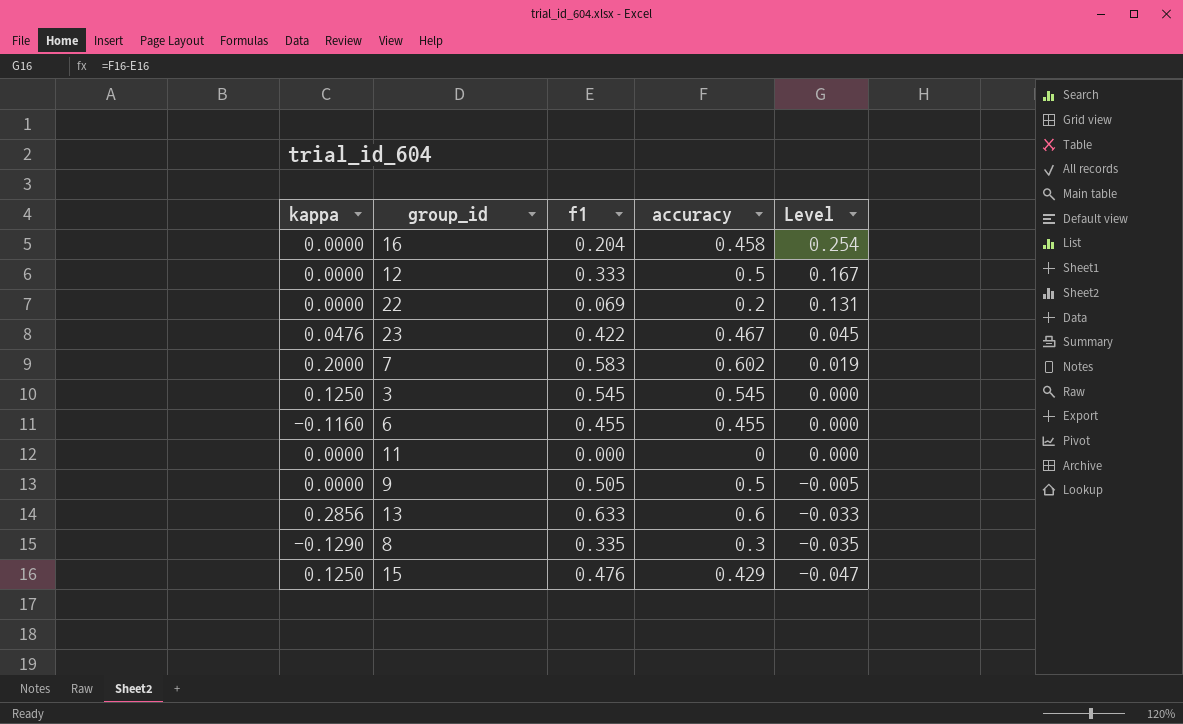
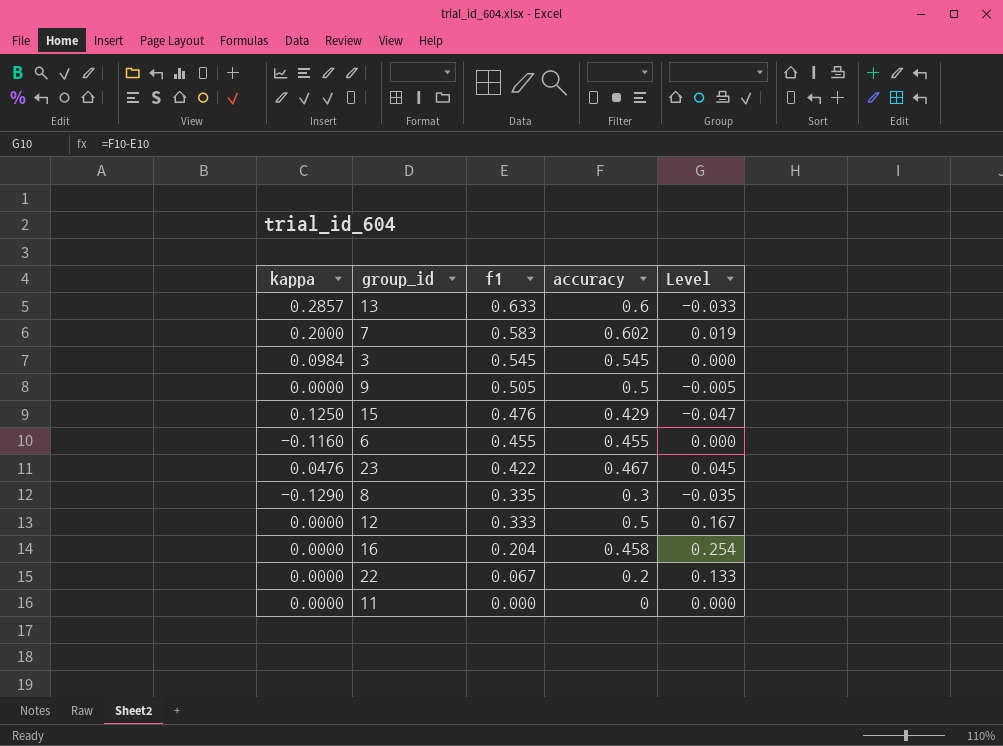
row order: Level descending -> f1 descending
13 | kappa: 0.2856 -> 0.2857
3 | kappa: 0.1250 -> 0.0984
22 | f1: 0.069 -> 0.067
22 | Level: 0.131 -> 0.133

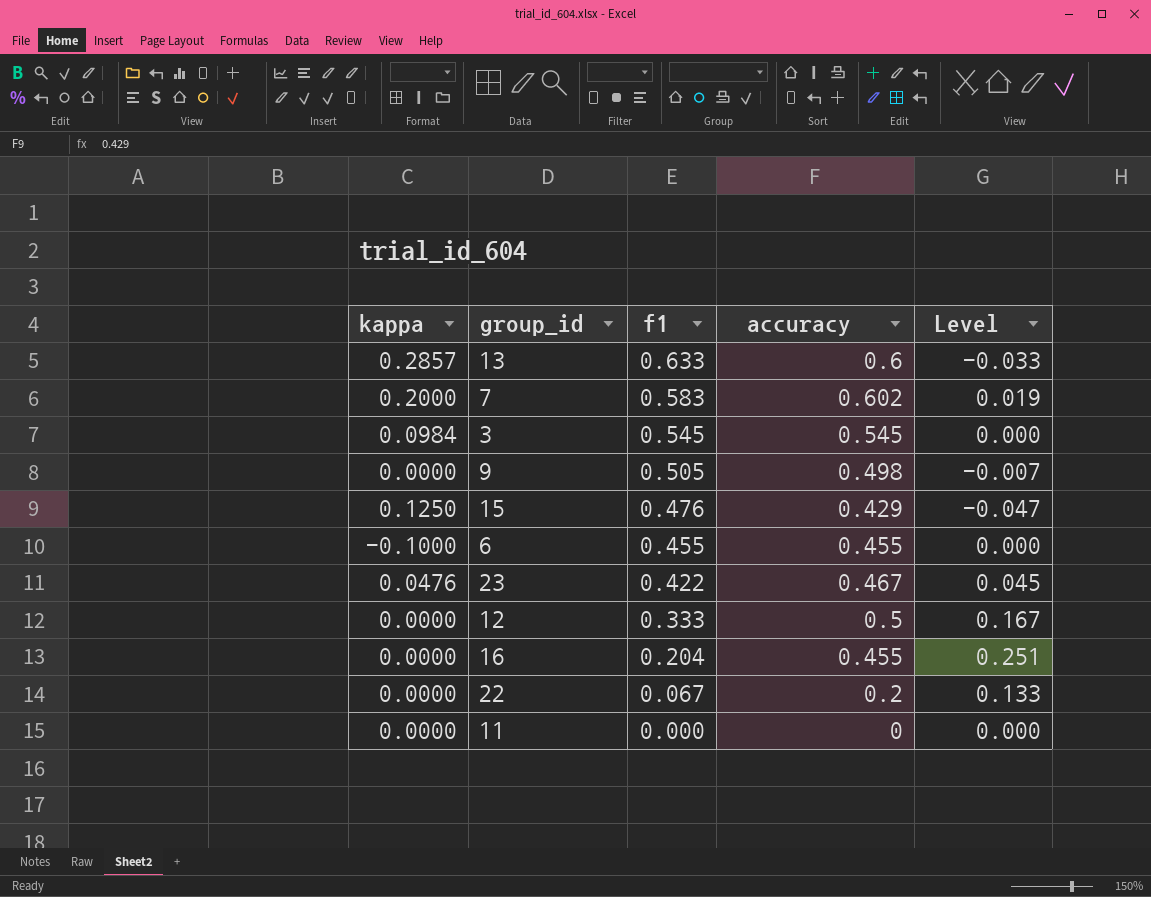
row 8: -0.1290 | 0.335 | 0.3 | -0.035 -> none
9 | accuracy: 0.5 -> 0.498
9 | Level: -0.005 -> -0.007
6 | kappa: -0.1160 -> -0.1000
16 | accuracy: 0.458 -> 0.455
16 | Level: 0.254 -> 0.251

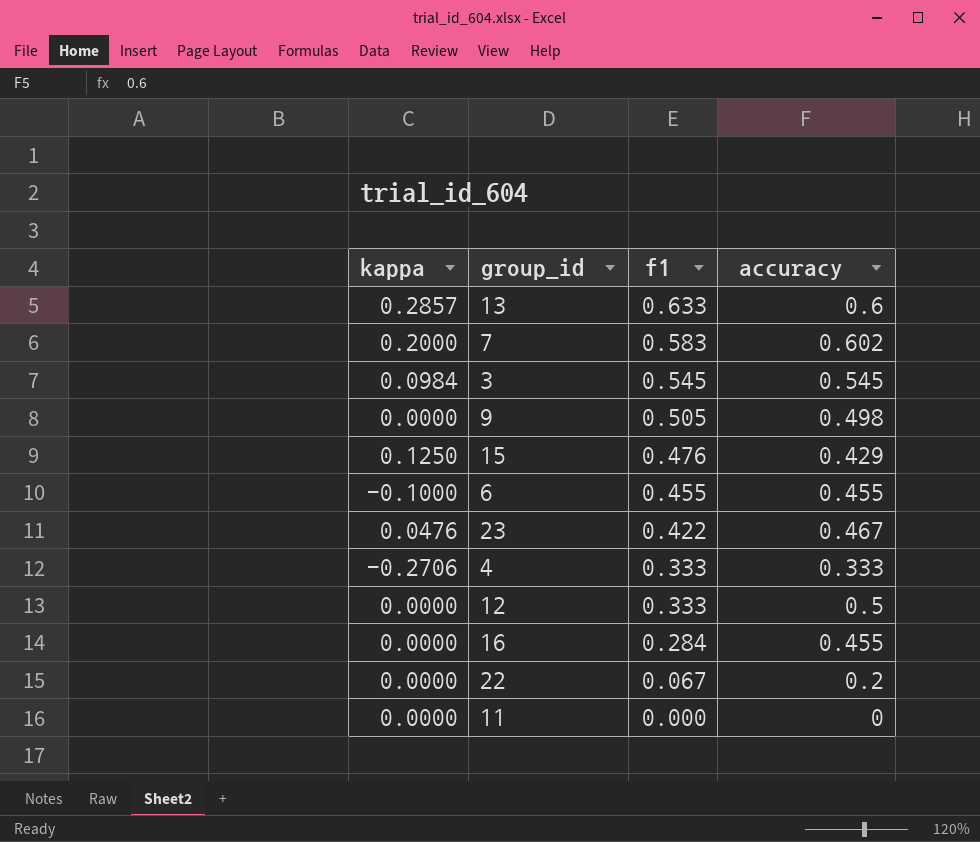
column Level | formula: [accuracy] - [f1] -> none
row 4: none -> -0.2706 | 0.333 | 0.333
16 | f1: 0.204 -> 0.284

